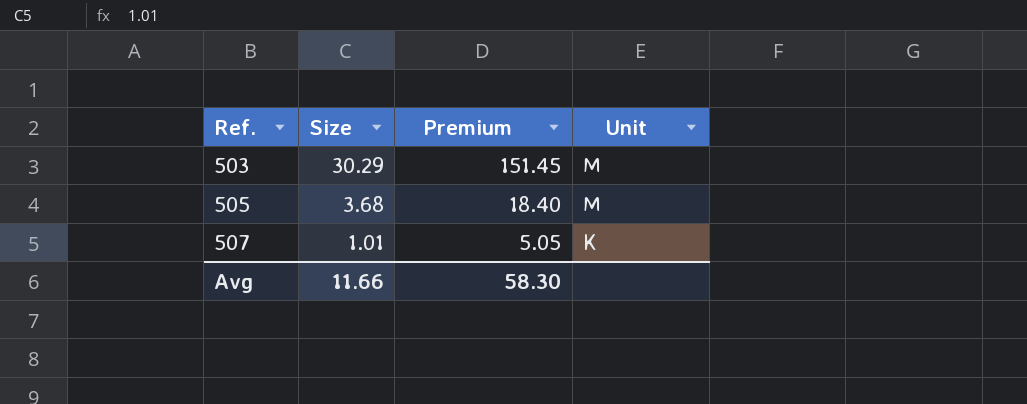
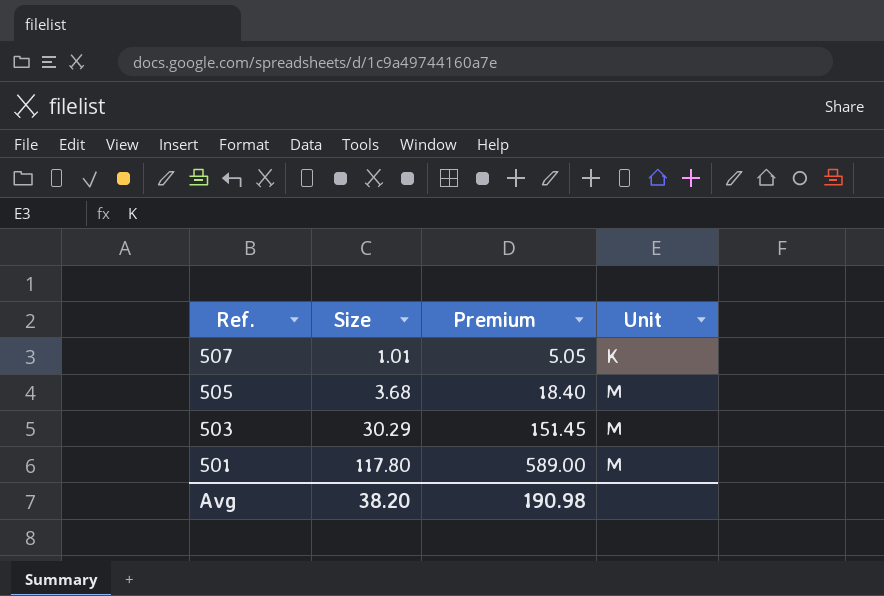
row order: Ref. ascending -> Ref. descending
row 501: none -> 117.80 | 589.00 | M
Avg | Size: 11.66 -> 38.20
Avg | Premium: 58.30 -> 190.98

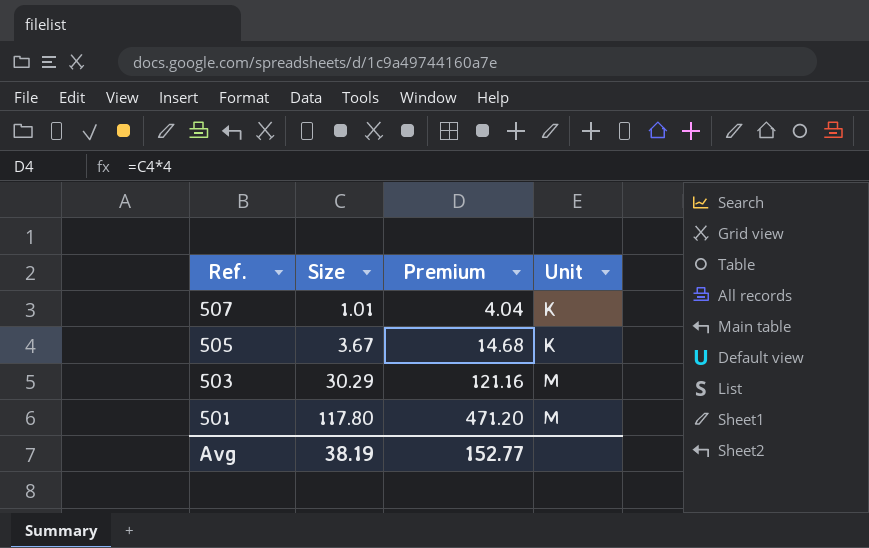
column Premium | formula: [Size] * 5 -> [Size] * 4
505 | Size: 3.68 -> 3.67
505 | Unit: M -> K
Avg | Size: 38.20 -> 38.19
Avg | Premium: 190.98 -> 152.77

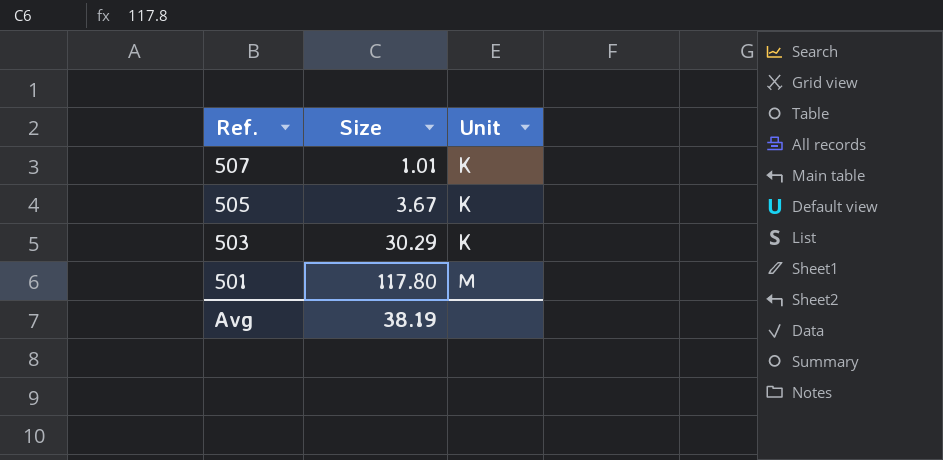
column Premium | formula: [Size] * 4 -> none
503 | Unit: M -> K

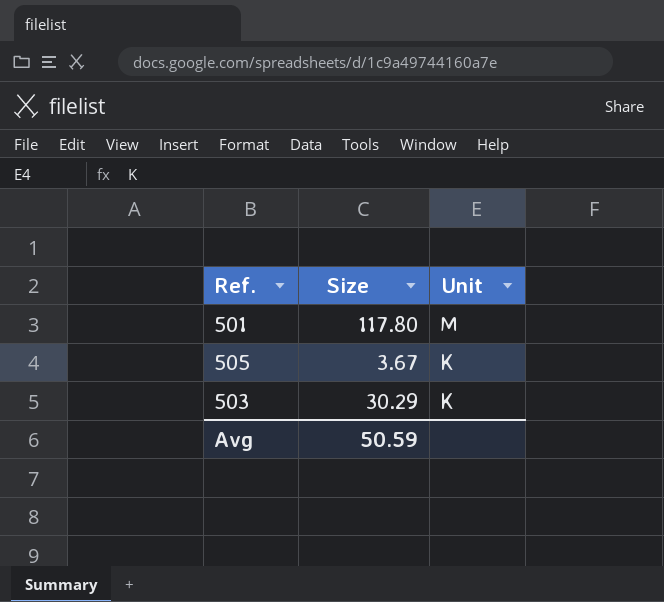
row order: Ref. descending -> Unit descending
row 507: 1.01 | K -> none
Avg | Size: 38.19 -> 50.59

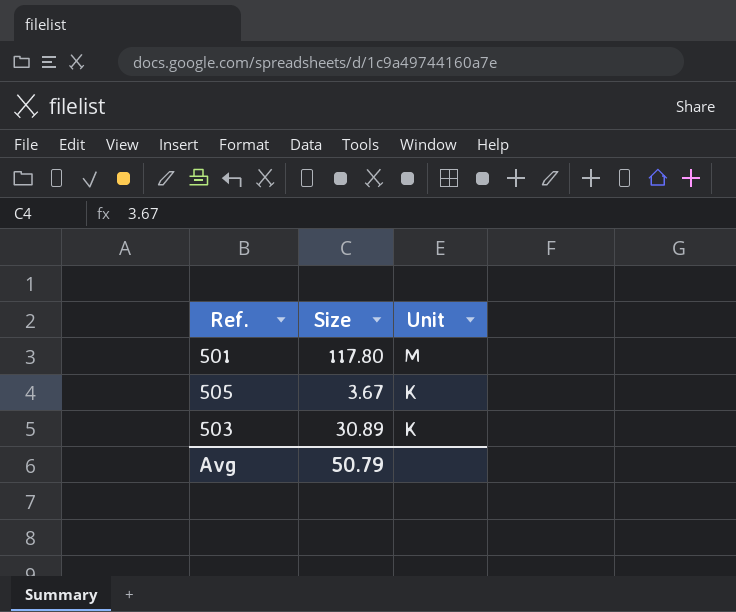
503 | Size: 30.29 -> 30.89
Avg | Size: 50.59 -> 50.79

